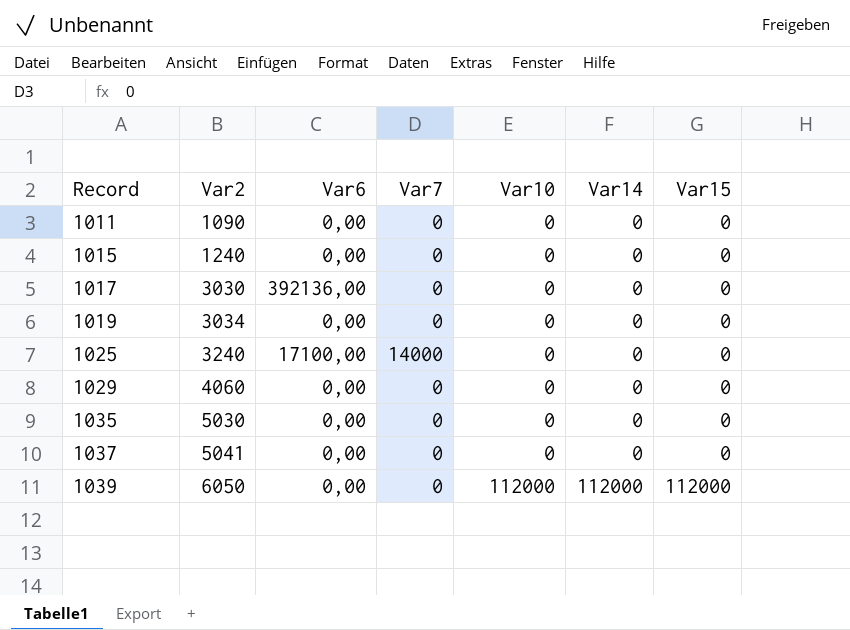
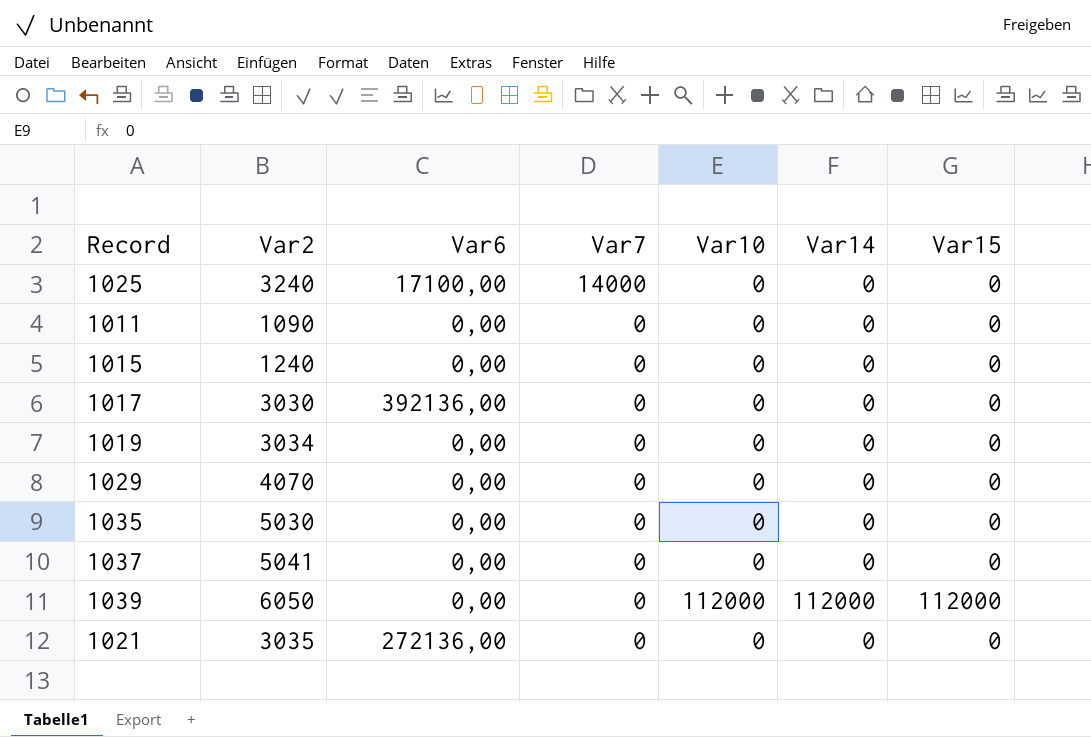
row order: Record ascending -> Var7 descending
1029 | Var2: 4060 -> 4070
row 1021: none -> 3035 | 272136,00 | 0 | 0 | 0 | 0

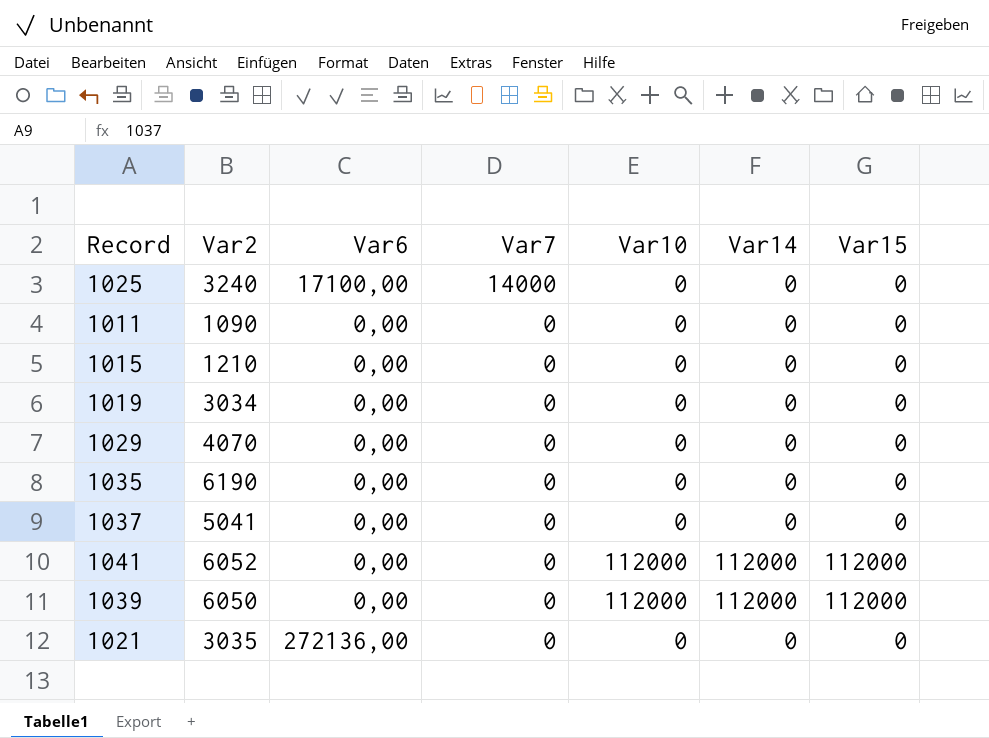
row 1017: 3030 | 392136,00 | 0 | 0 | 0 | 0 -> none
1015 | Var2: 1240 -> 1210
1035 | Var2: 5030 -> 6190
row 1041: none -> 6052 | 0,00 | 0 | 112000 | 112000 | 112000

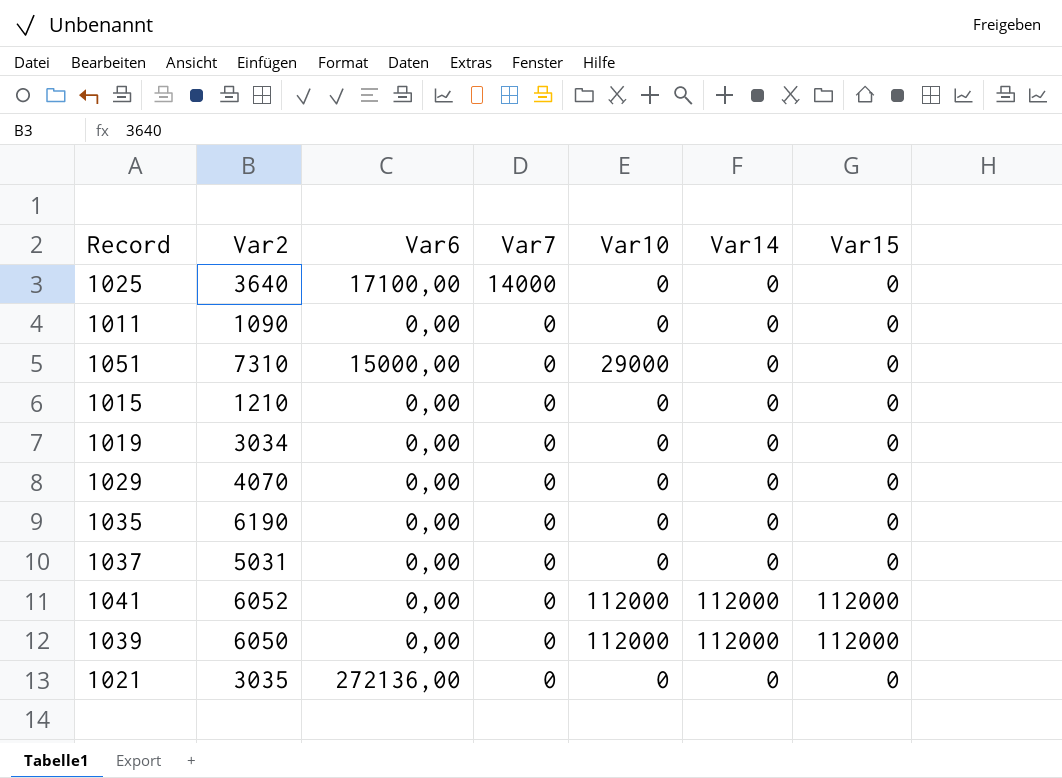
1025 | Var2: 3240 -> 3640
row 1051: none -> 7310 | 15000,00 | 0 | 29000 | 0 | 0
1037 | Var2: 5041 -> 5031

